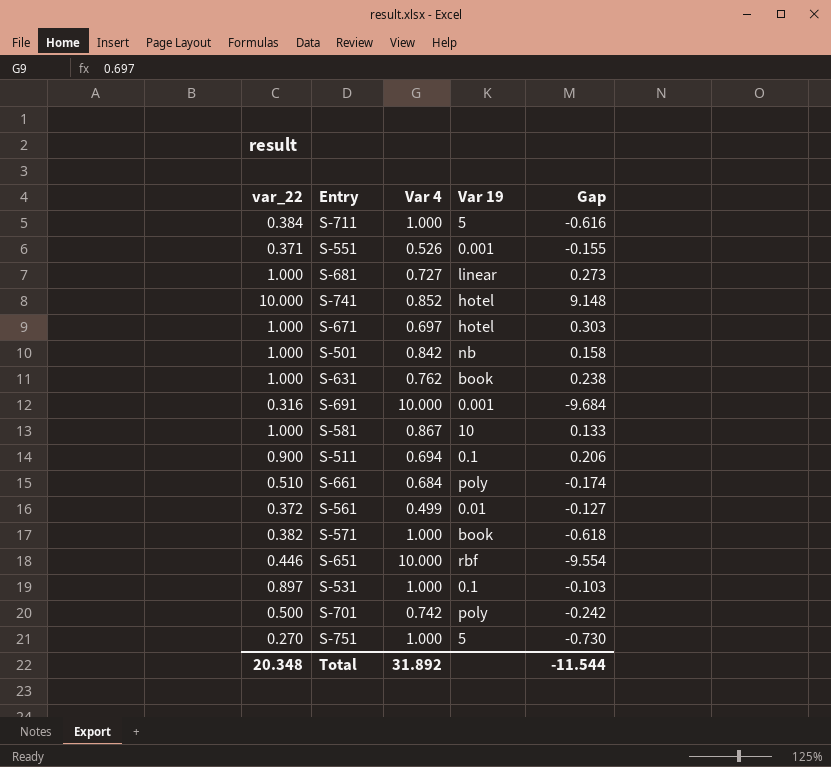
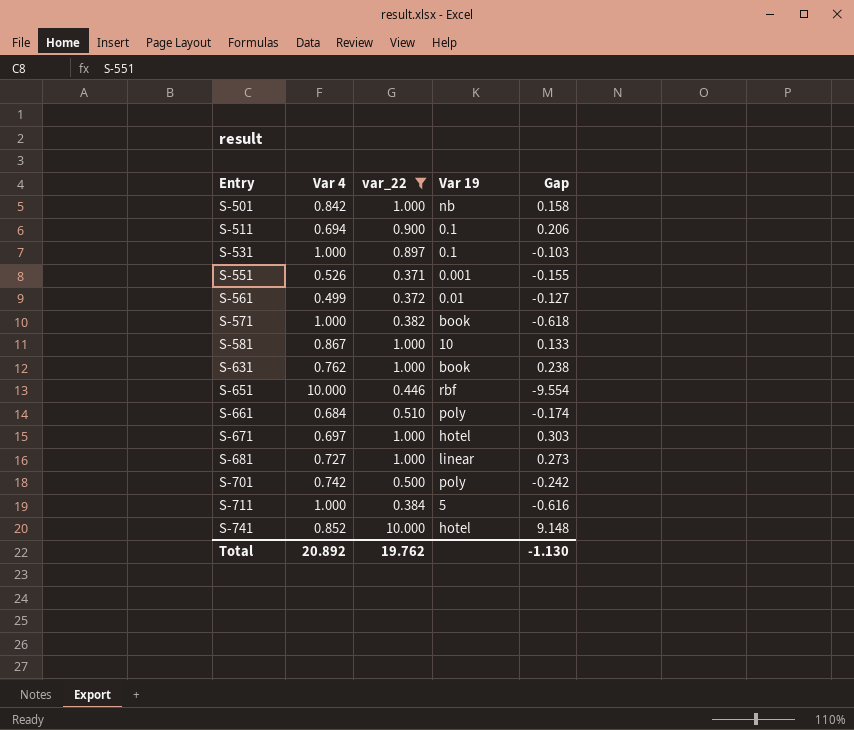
filter: none -> var_22 >= 0.371
row order: none -> Entry ascending
column var_22 | position: 1 -> 3
Total | Var 4: 31.892 -> 20.892
Total | var_22: 20.348 -> 19.762
Total | Gap: -11.544 -> -1.130

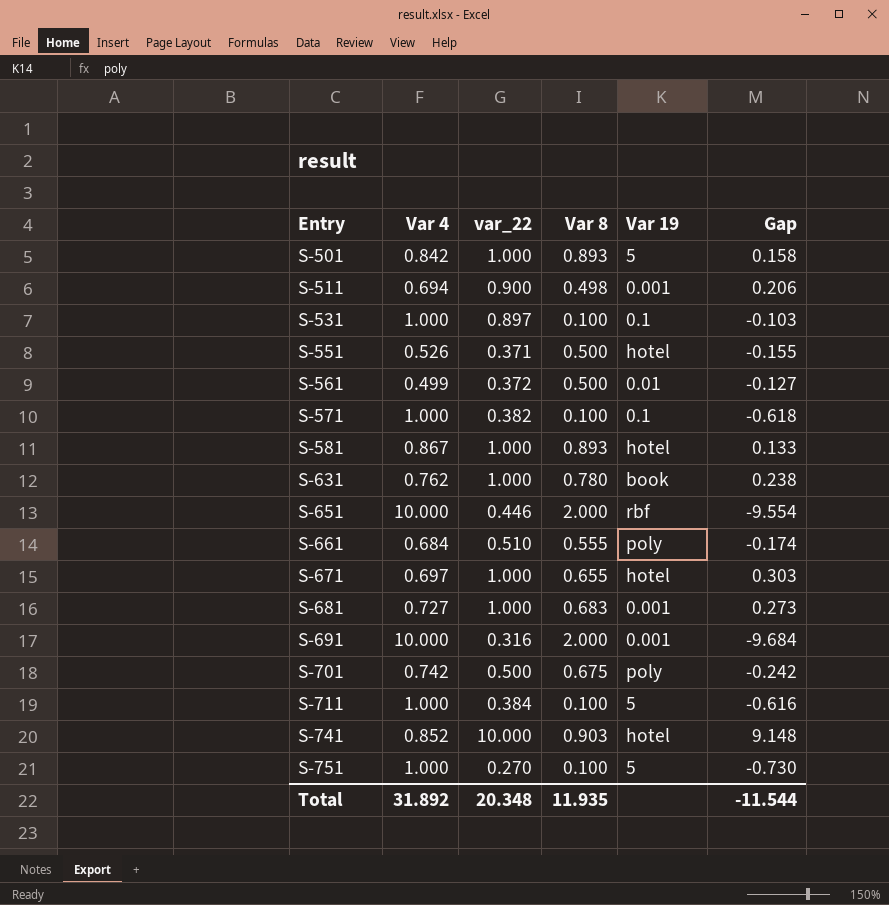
filter: var_22 >= 0.371 -> none
column Var 8 | position: none -> 4
S-501 | Var 19: nb -> 5
S-511 | Var 19: 0.1 -> 0.001
S-551 | Var 19: 0.001 -> hotel
S-571 | Var 19: book -> 0.1
S-581 | Var 19: 10 -> hotel
S-681 | Var 19: linear -> 0.001
Total | Var 4: 20.892 -> 31.892
Total | var_22: 19.762 -> 20.348
Total | Gap: -1.130 -> -11.544

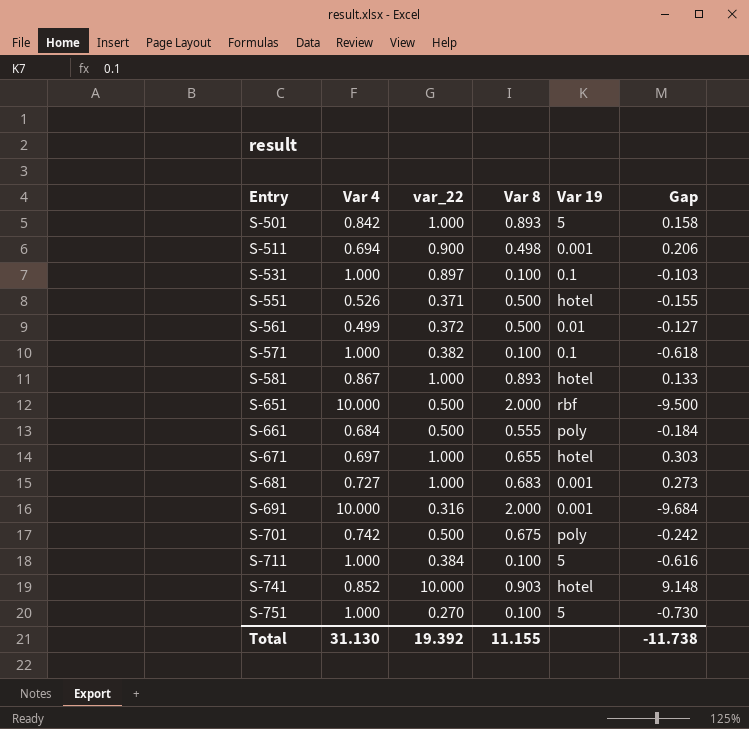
row S-631: 0.762 | 1.000 | 0.780 | book | 0.238 -> none
S-651 | var_22: 0.446 -> 0.500
S-651 | Gap: -9.554 -> -9.500
S-661 | var_22: 0.510 -> 0.500
S-661 | Gap: -0.174 -> -0.184
Total | Var 4: 31.892 -> 31.130
Total | var_22: 20.348 -> 19.392
Total | Var 8: 11.935 -> 11.155
Total | Gap: -11.544 -> -11.738

